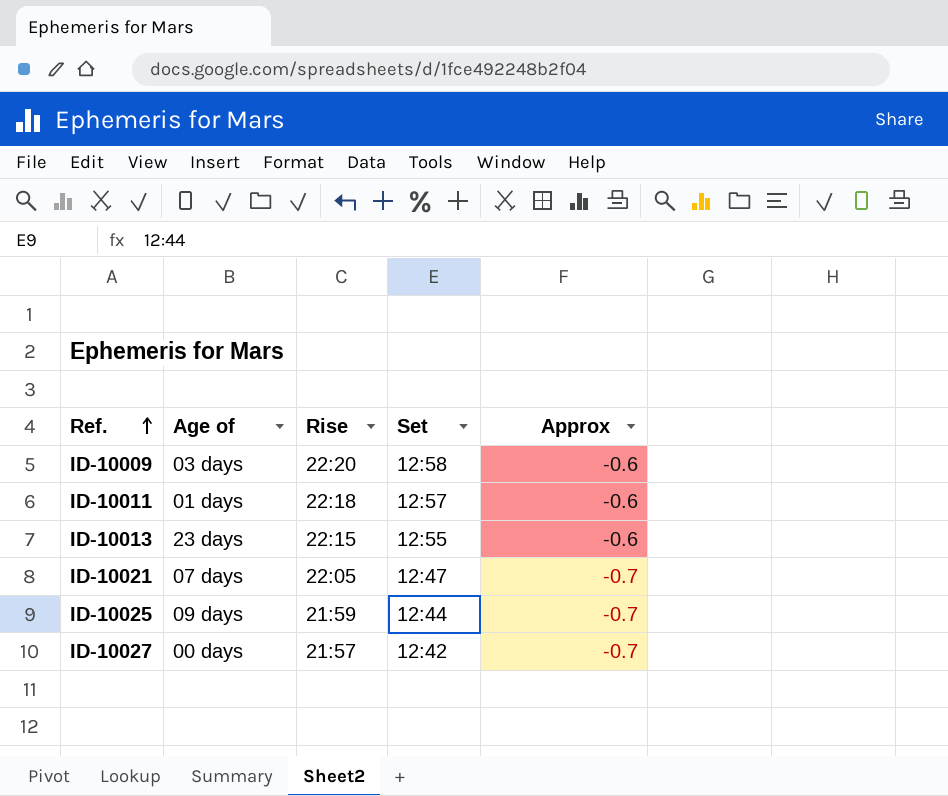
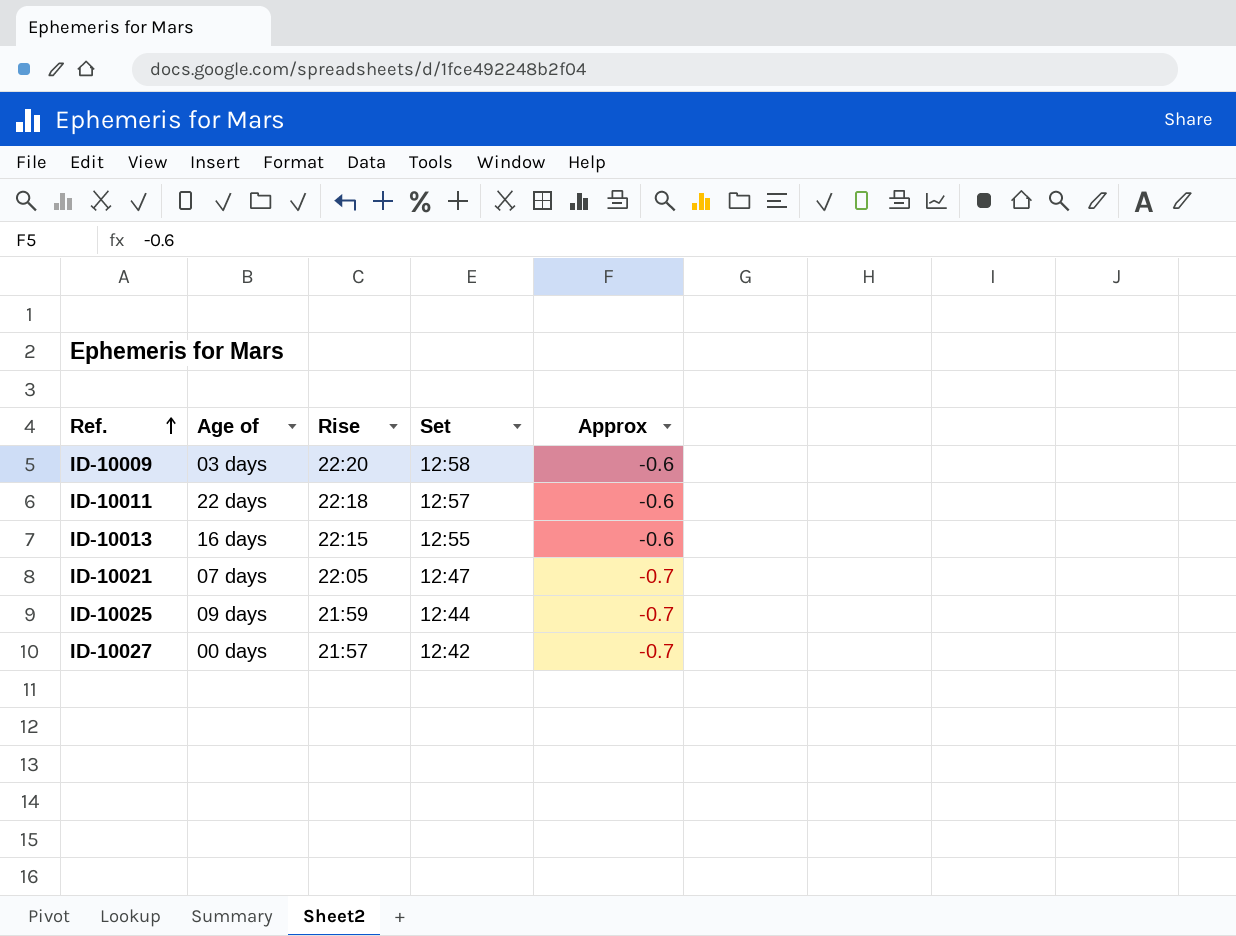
ID-10011 | Age of: 01 days -> 22 days
ID-10013 | Age of: 23 days -> 16 days

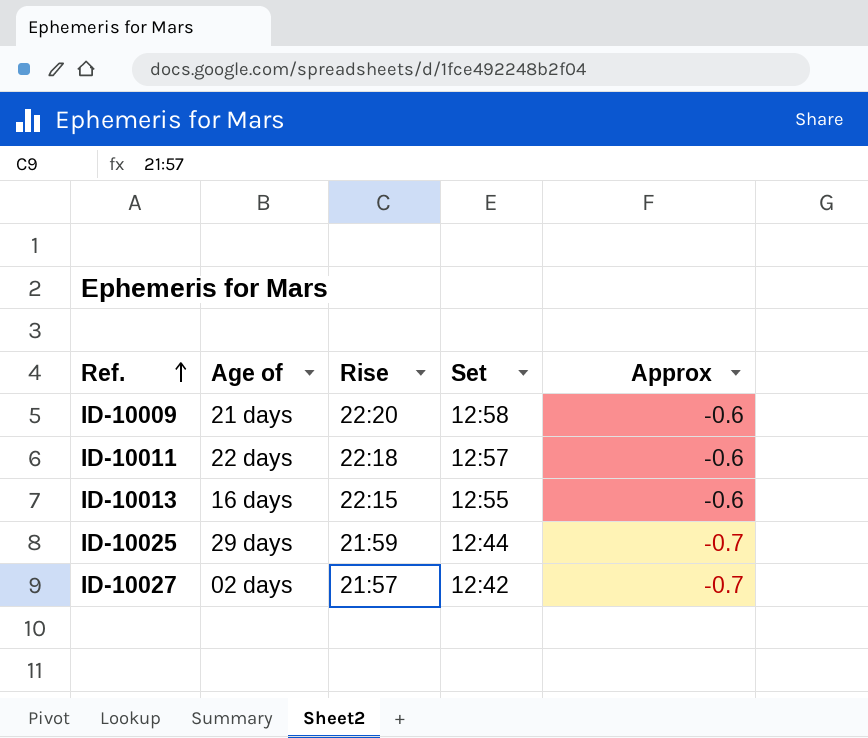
row ID-10021: 07 days | 22:05 | 12:47 | -0.7 -> none
ID-10009 | Age of: 03 days -> 21 days
ID-10025 | Age of: 09 days -> 29 days
ID-10027 | Age of: 00 days -> 02 days

